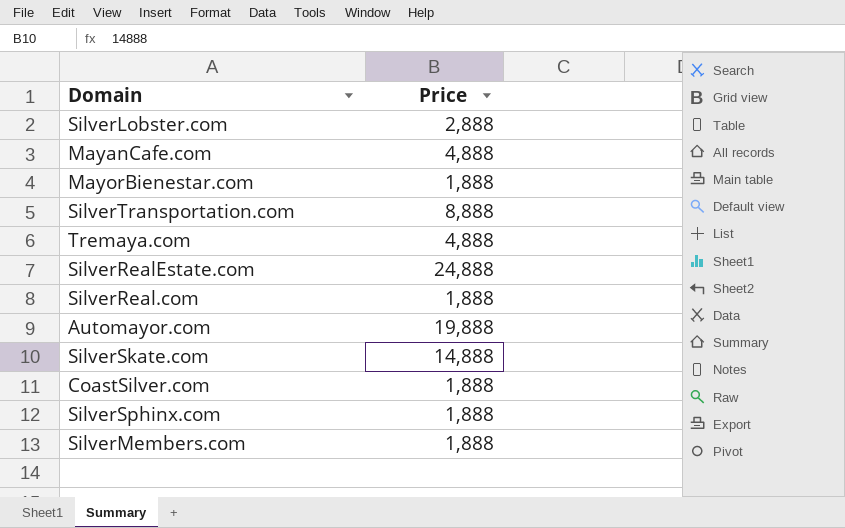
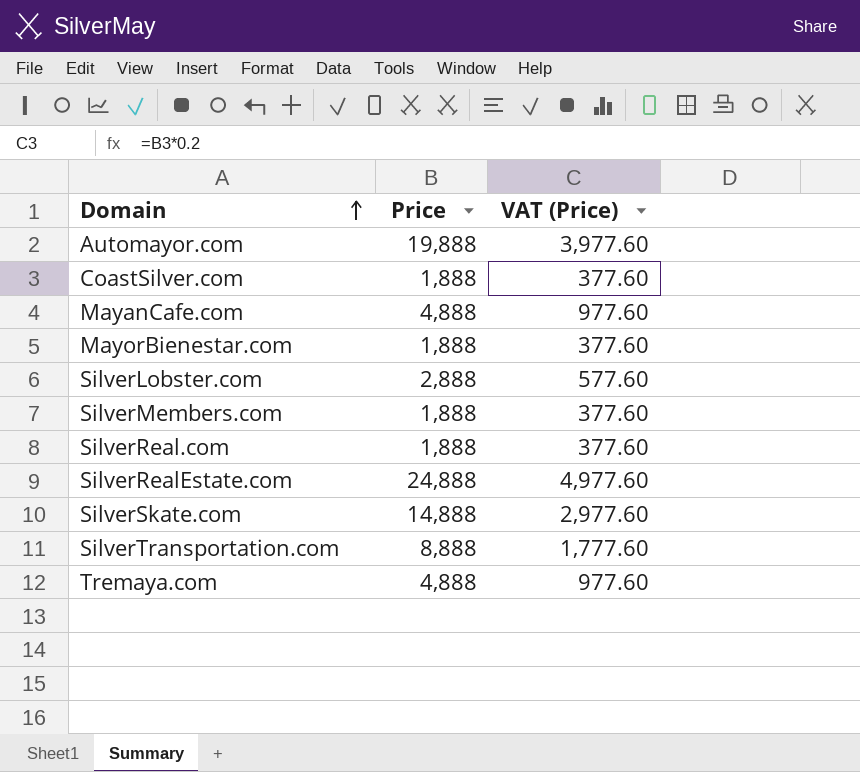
row order: none -> Domain ascending
column VAT (Price) | formula: none -> [Price] * 0.2
row SilverSphinx.com: 1,888 -> none

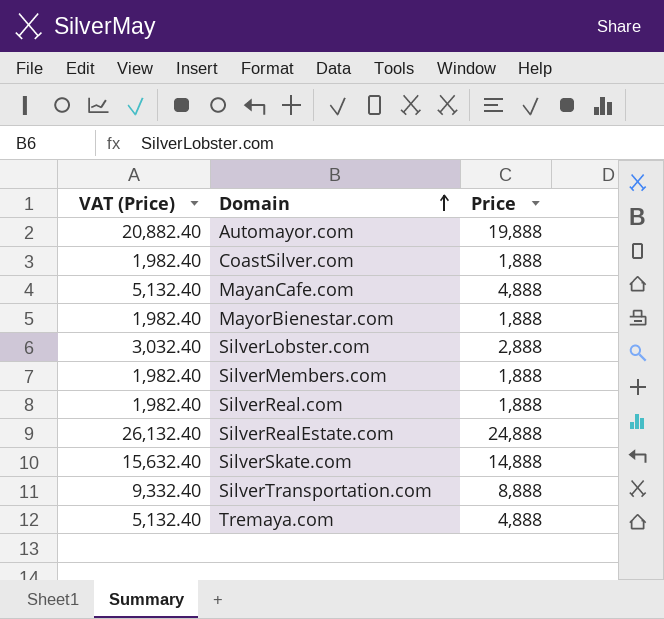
column VAT (Price) | formula: [Price] * 0.2 -> [Price] * 1.05
column VAT (Price) | position: 3 -> 1

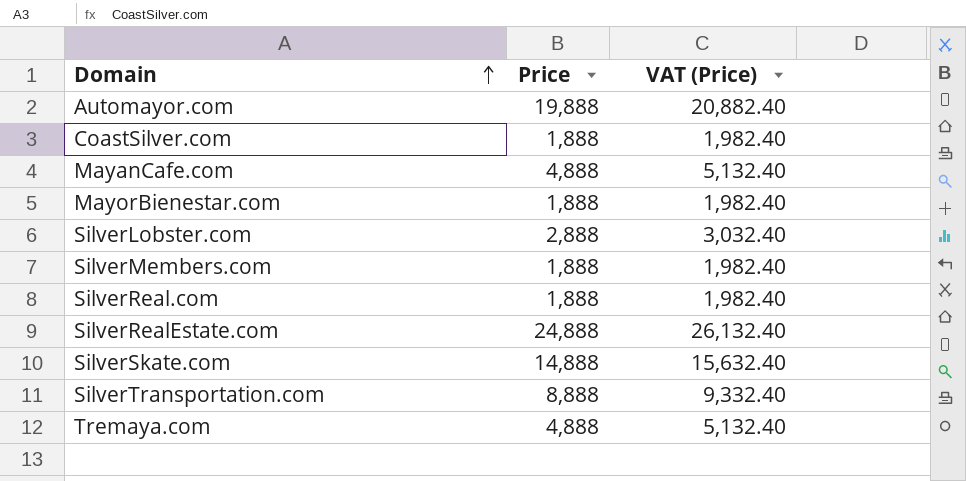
column VAT (Price) | position: 1 -> 3

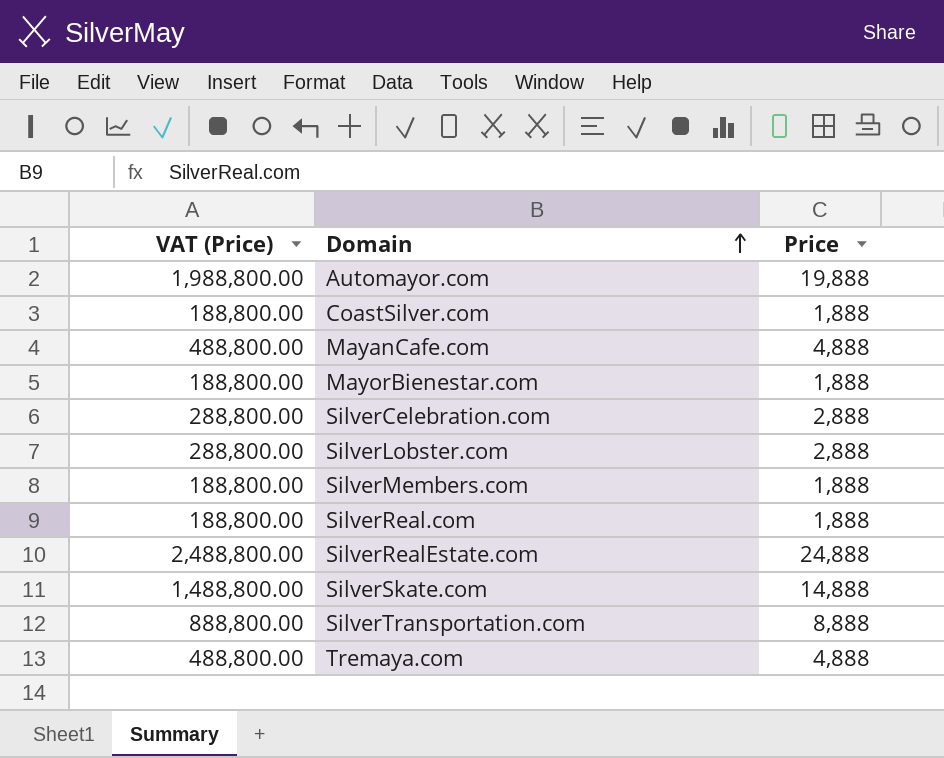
column VAT (Price) | formula: [Price] * 1.05 -> [Price] * 100
column VAT (Price) | position: 3 -> 1
row SilverCelebration.com: none -> 288,800.00 | 2,888

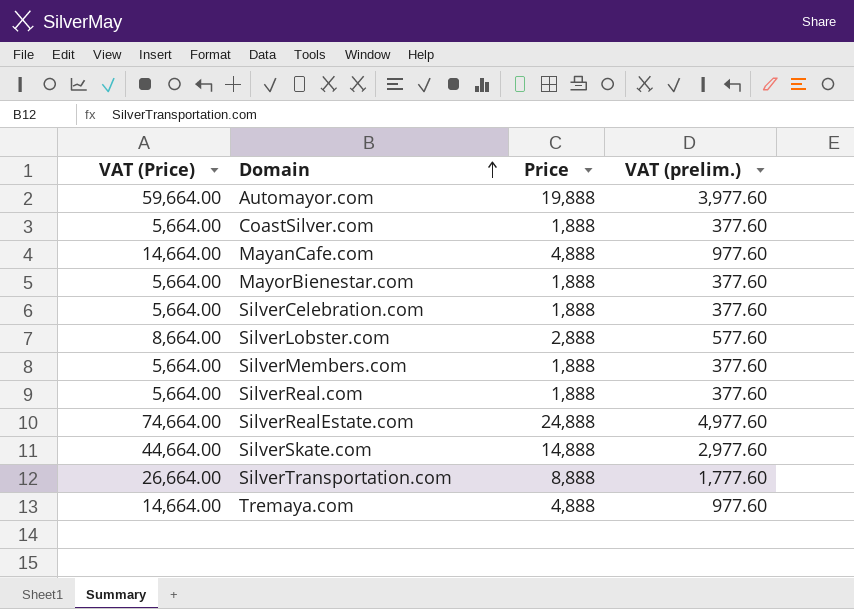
column VAT (Price) | formula: [Price] * 100 -> [Price] * 3
column VAT (prelim.) | formula: none -> [Price] * 0.2
SilverCelebration.com | Price: 2,888 -> 1,888

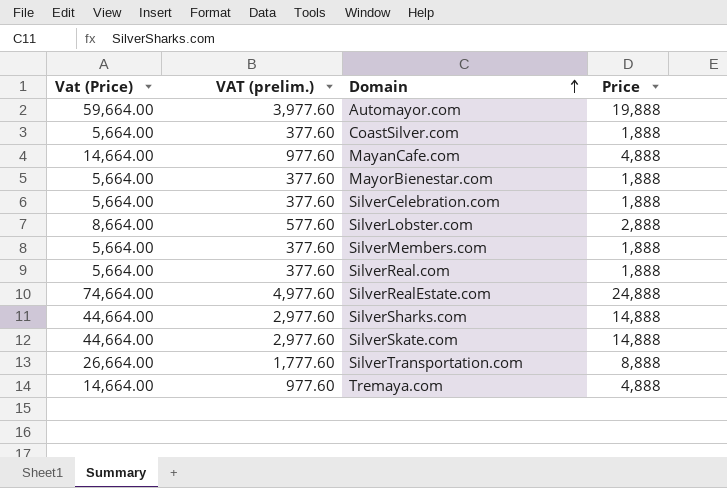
column name: VAT (Price) -> Vat (Price)
column VAT (prelim.) | position: 4 -> 2
row SilverSharks.com: none -> 44,664.00 | 2,977.60 | 14,888

